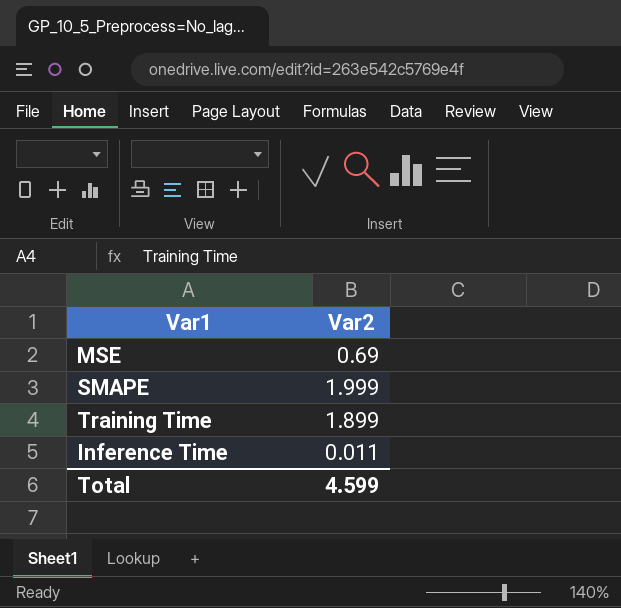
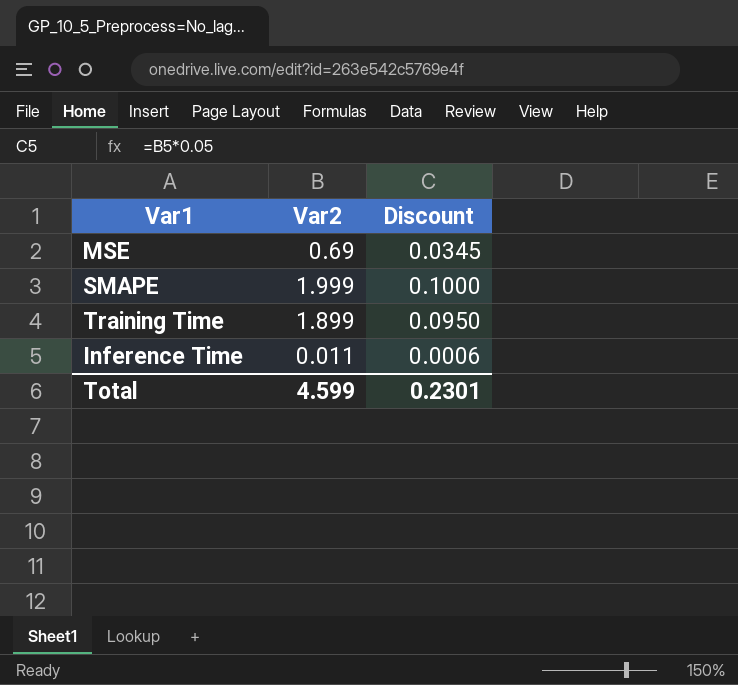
column Discount | formula: none -> [Var2] * 0.05

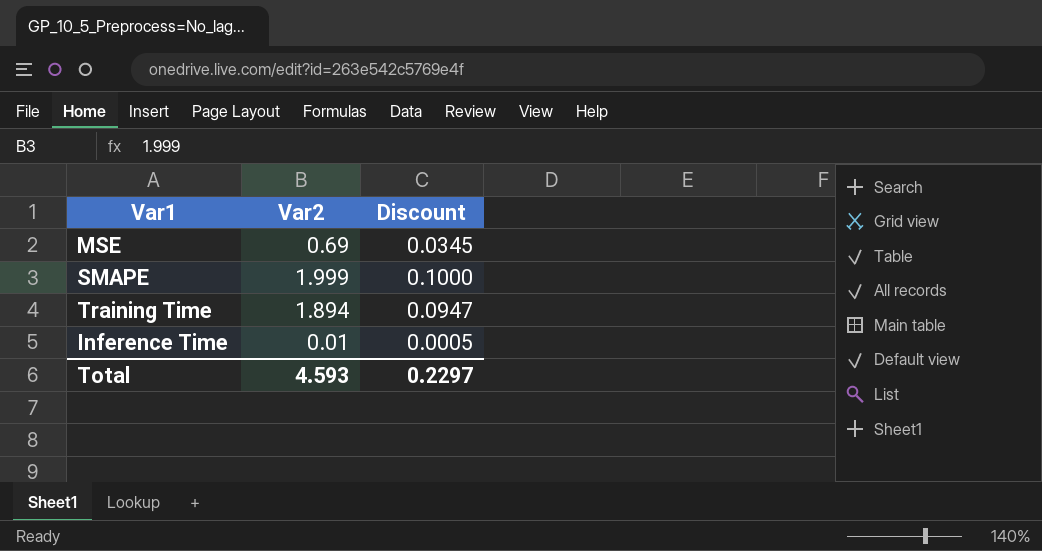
Training Time | Var2: 1.899 -> 1.894
Training Time | Discount: 0.0950 -> 0.0947
Inference Time | Var2: 0.011 -> 0.01
Inference Time | Discount: 0.0006 -> 0.0005
Total | Var2: 4.599 -> 4.593
Total | Discount: 0.2301 -> 0.2297

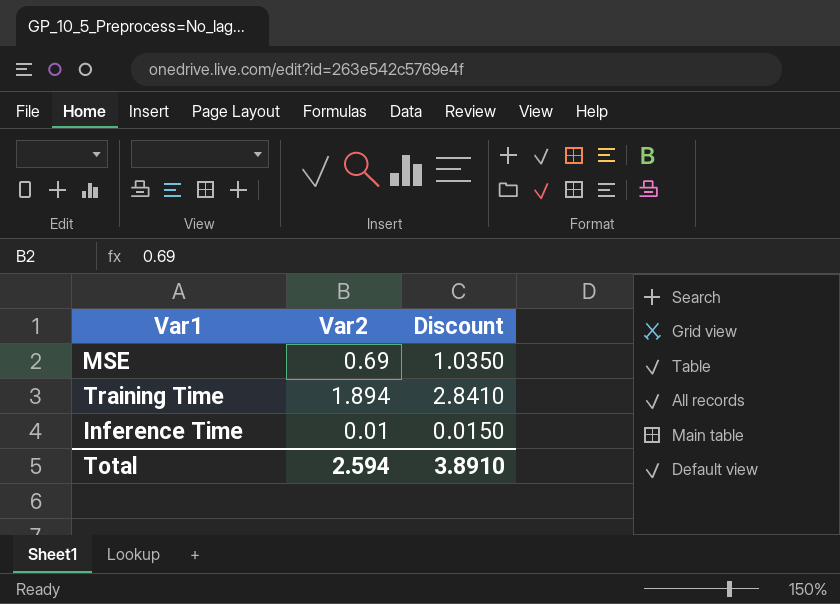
column Discount | formula: [Var2] * 0.05 -> [Var2] * 1.5
row SMAPE: 1.999 | 0.1000 -> none
Total | Var2: 4.593 -> 2.594
Total | Discount: 0.2297 -> 3.8910

